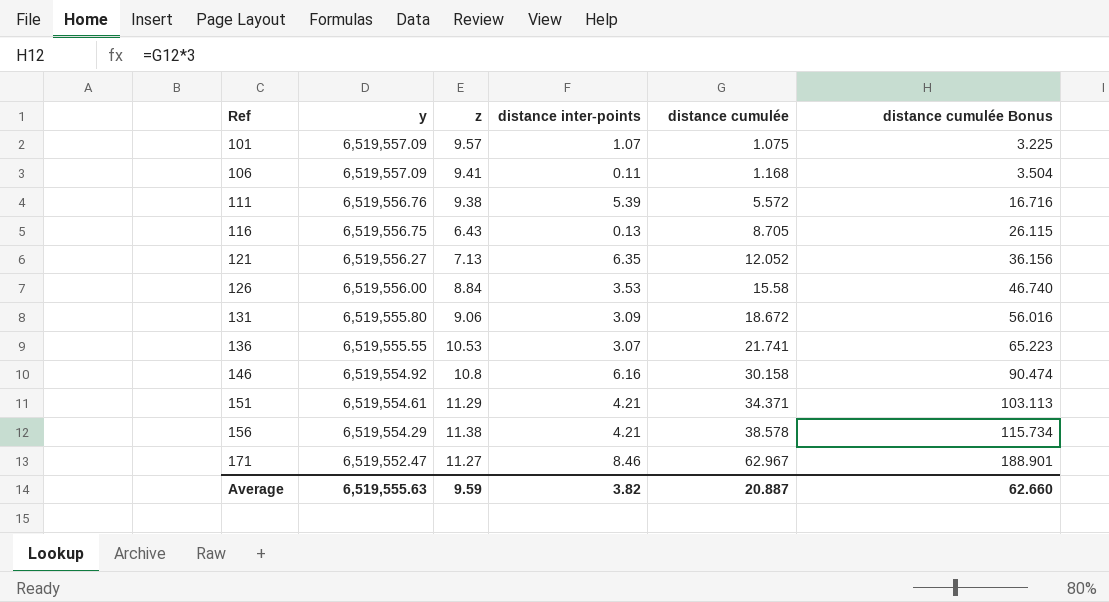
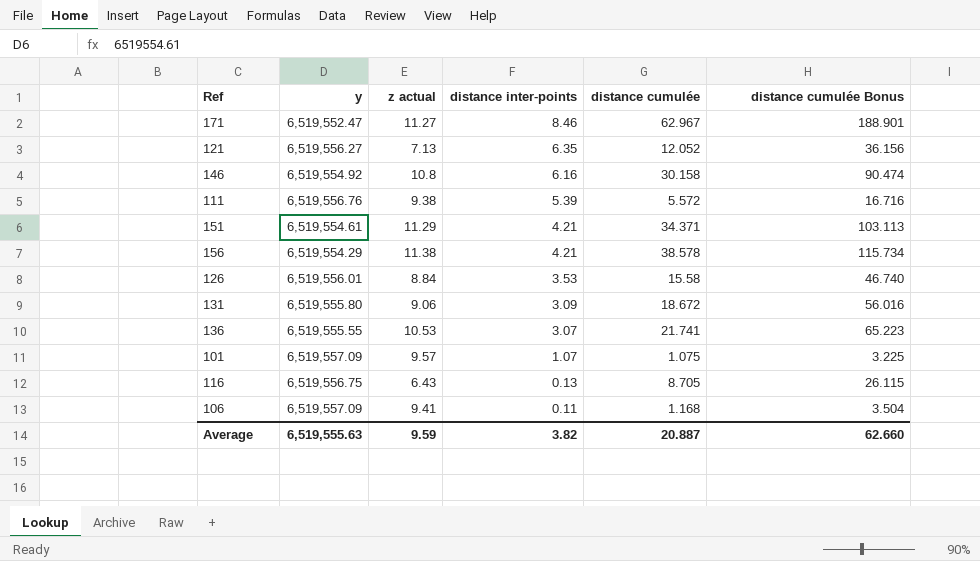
row order: Ref ascending -> distance inter-points descending
column name: z -> z actual
126 | y: 6,519,556.00 -> 6,519,556.01

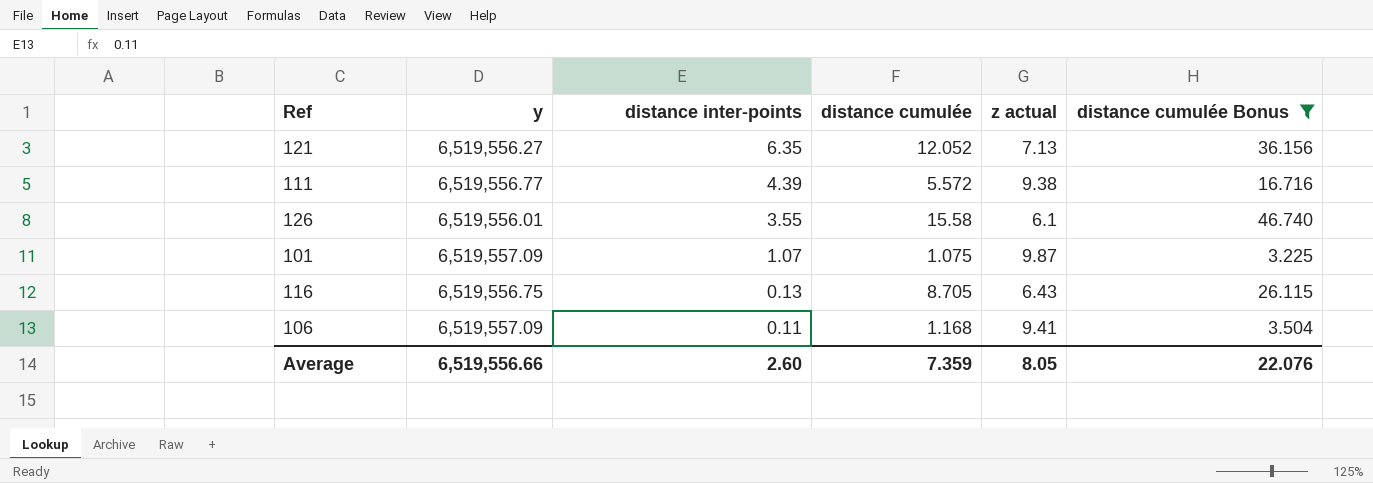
filter: none -> distance cumulée Bonus <= 46.740
column z actual | position: 3 -> 5
111 | y: 6,519,556.76 -> 6,519,556.77
111 | distance inter-points: 5.39 -> 4.39
126 | distance inter-points: 3.53 -> 3.55
126 | z actual: 8.84 -> 6.1
101 | z actual: 9.57 -> 9.87
Average | y: 6,519,555.63 -> 6,519,556.66
Average | distance inter-points: 3.82 -> 2.60
Average | distance cumulée: 20.887 -> 7.359
Average | z actual: 9.59 -> 8.05
Average | distance cumulée Bonus: 62.660 -> 22.076

